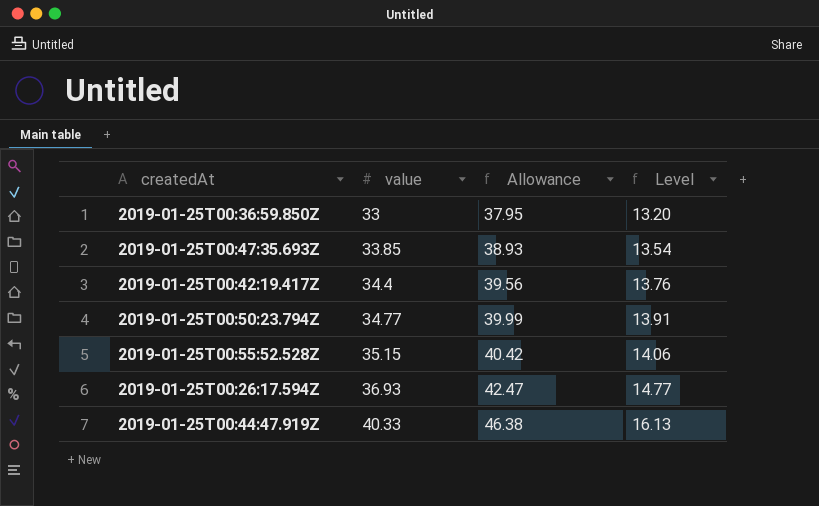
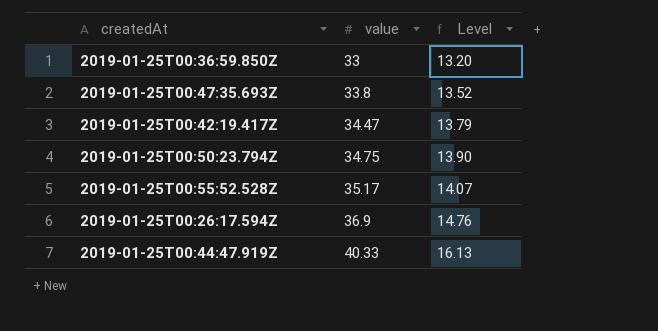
column Allowance | formula: [value] * 1.15 -> none
2019-01-25T00:47:35.693Z | value: 33.85 -> 33.8
2019-01-25T00:47:35.693Z | Level: 13.54 -> 13.52
2019-01-25T00:42:19.417Z | value: 34.4 -> 34.47
2019-01-25T00:42:19.417Z | Level: 13.76 -> 13.79
2019-01-25T00:50:23.794Z | value: 34.77 -> 34.75
2019-01-25T00:50:23.794Z | Level: 13.91 -> 13.90
2019-01-25T00:55:52.528Z | value: 35.15 -> 35.17
2019-01-25T00:55:52.528Z | Level: 14.06 -> 14.07
2019-01-25T00:26:17.594Z | value: 36.93 -> 36.9
2019-01-25T00:26:17.594Z | Level: 14.77 -> 14.76

